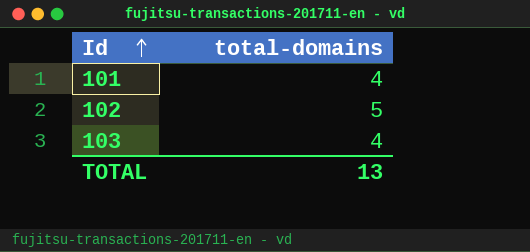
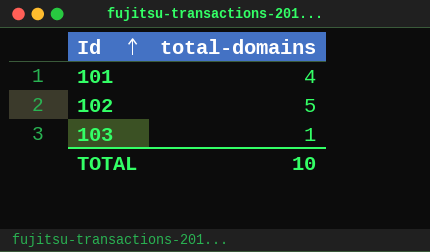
103 | total-domains: 4 -> 1
TOTAL | total-domains: 13 -> 10

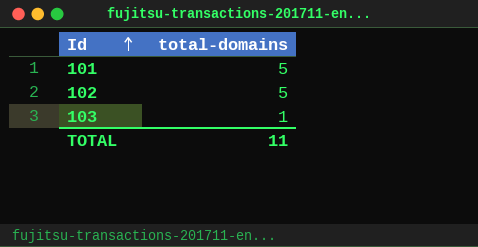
101 | total-domains: 4 -> 5
TOTAL | total-domains: 10 -> 11

